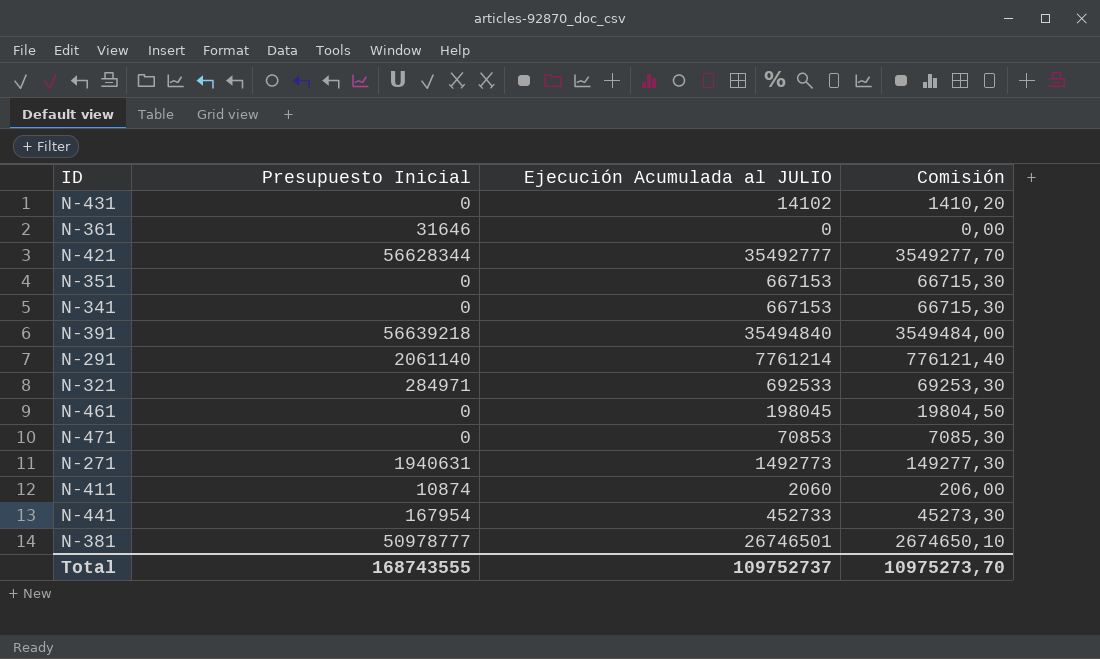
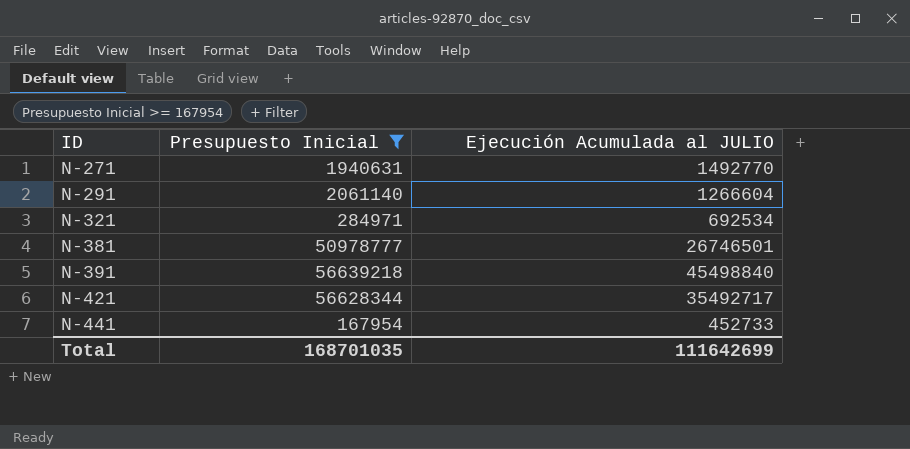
filter: none -> Presupuesto Inicial >= 167954
row order: none -> ID ascending
column Comisión | formula: [Ejecución Acumulada al JULIO] * 0,1 -> none
N-271 | Ejecución Acumulada al JULIO: 1492773 -> 1492770
N-291 | Ejecución Acumulada al JULIO: 7761214 -> 1266604
N-321 | Ejecución Acumulada al JULIO: 692533 -> 692534
N-391 | Ejecución Acumulada al JULIO: 35494840 -> 45498840
N-421 | Ejecución Acumulada al JULIO: 35492777 -> 35492717
Total | Presupuesto Inicial: 168743555 -> 168701035
Total | Ejecución Acumulada al JULIO: 109752737 -> 111642699

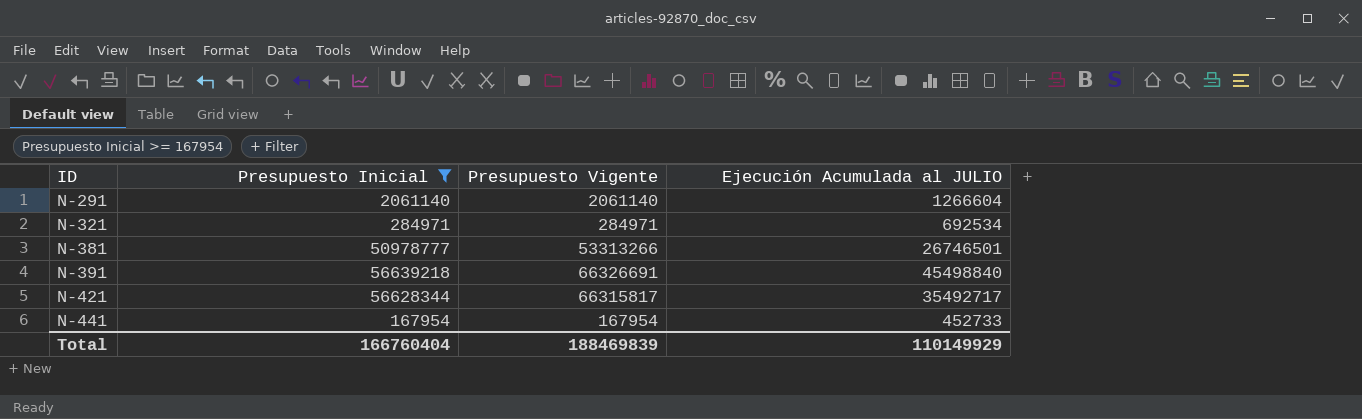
column Presupuesto Vigente | position: none -> 3
row N-271: 1940631 | 1492770 -> none
Total | Presupuesto Inicial: 168701035 -> 166760404
Total | Ejecución Acumulada al JULIO: 111642699 -> 110149929

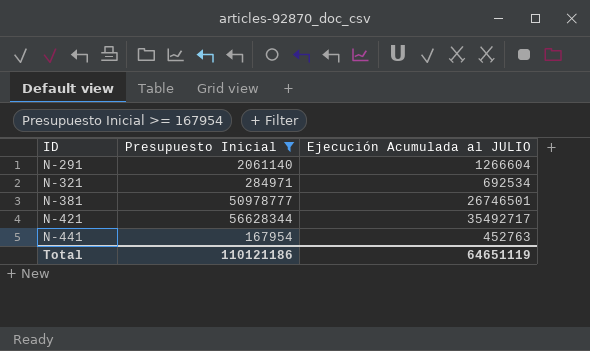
column Presupuesto Vigente | position: 3 -> none
row N-391: 56639218 | 66326691 | 45498840 -> none
N-441 | Ejecución Acumulada al JULIO: 452733 -> 452763
Total | Presupuesto Inicial: 166760404 -> 110121186
Total | Ejecución Acumulada al JULIO: 110149929 -> 64651119

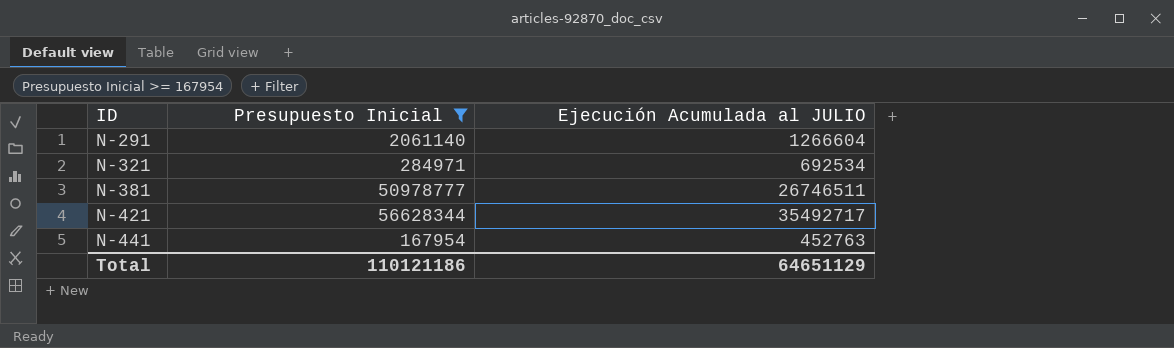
N-381 | Ejecución Acumulada al JULIO: 26746501 -> 26746511
Total | Ejecución Acumulada al JULIO: 64651119 -> 64651129

